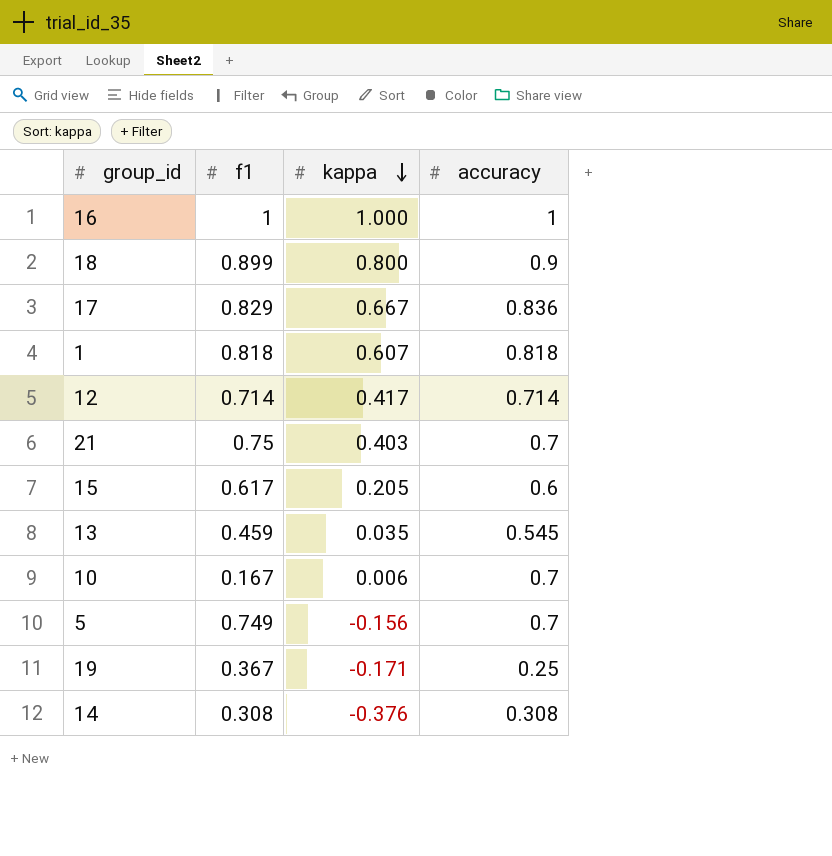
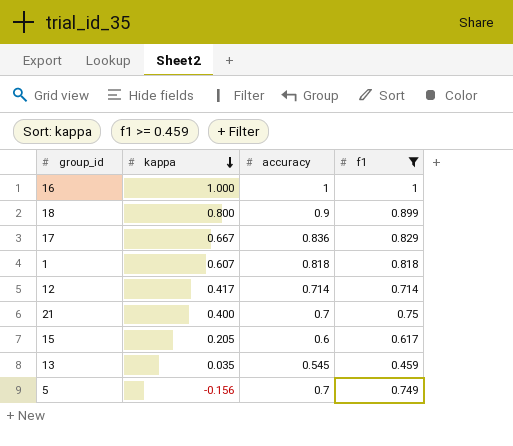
filter: none -> f1 >= 0.459
column f1 | position: 2 -> 4
21 | kappa: 0.403 -> 0.400

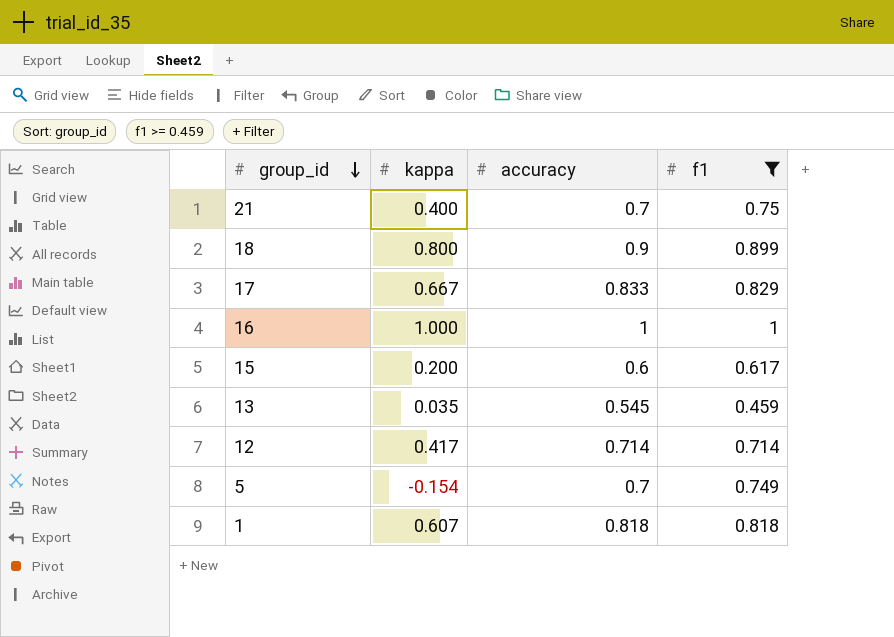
row order: kappa descending -> group_id descending
17 | accuracy: 0.836 -> 0.833
15 | kappa: 0.205 -> 0.200
5 | kappa: -0.156 -> -0.154

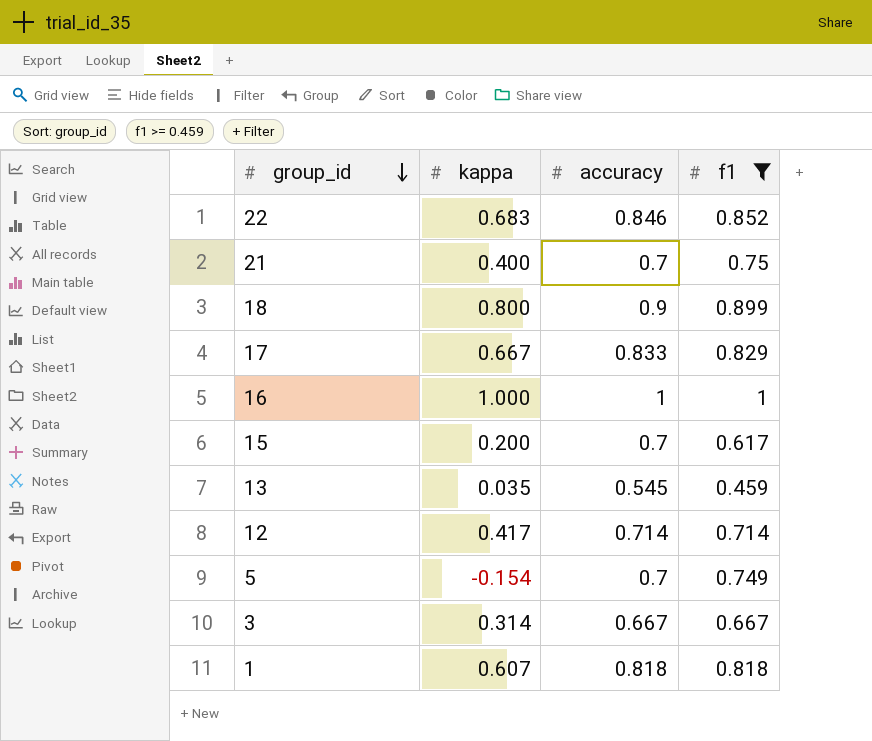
row 22: none -> 0.683 | 0.846 | 0.852
15 | accuracy: 0.6 -> 0.7
row 3: none -> 0.314 | 0.667 | 0.667

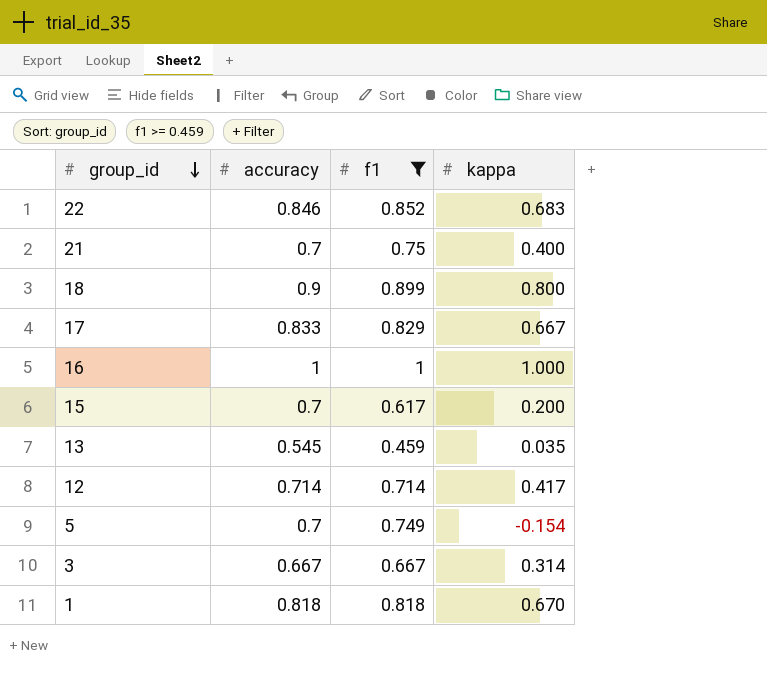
column kappa | position: 2 -> 4
1 | kappa: 0.607 -> 0.670

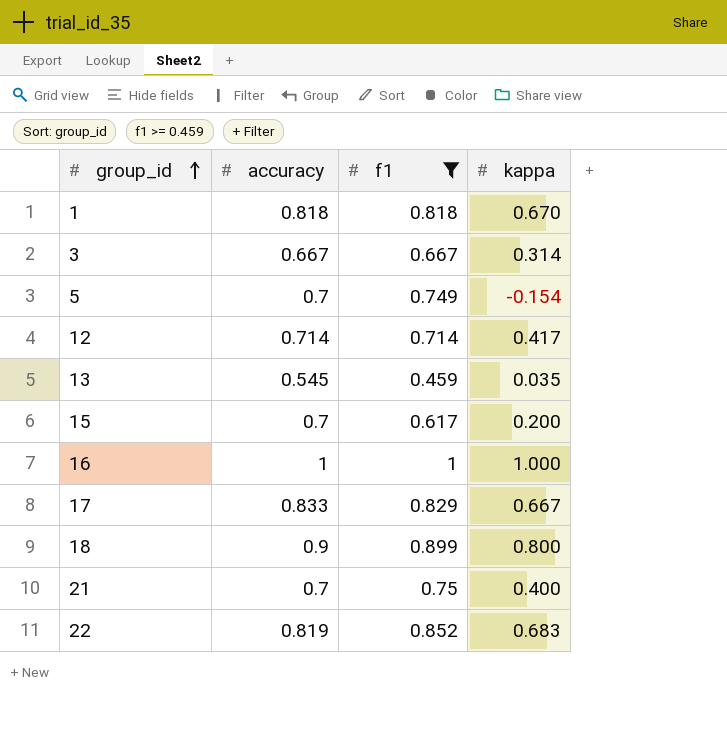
row order: group_id descending -> group_id ascending
22 | accuracy: 0.846 -> 0.819

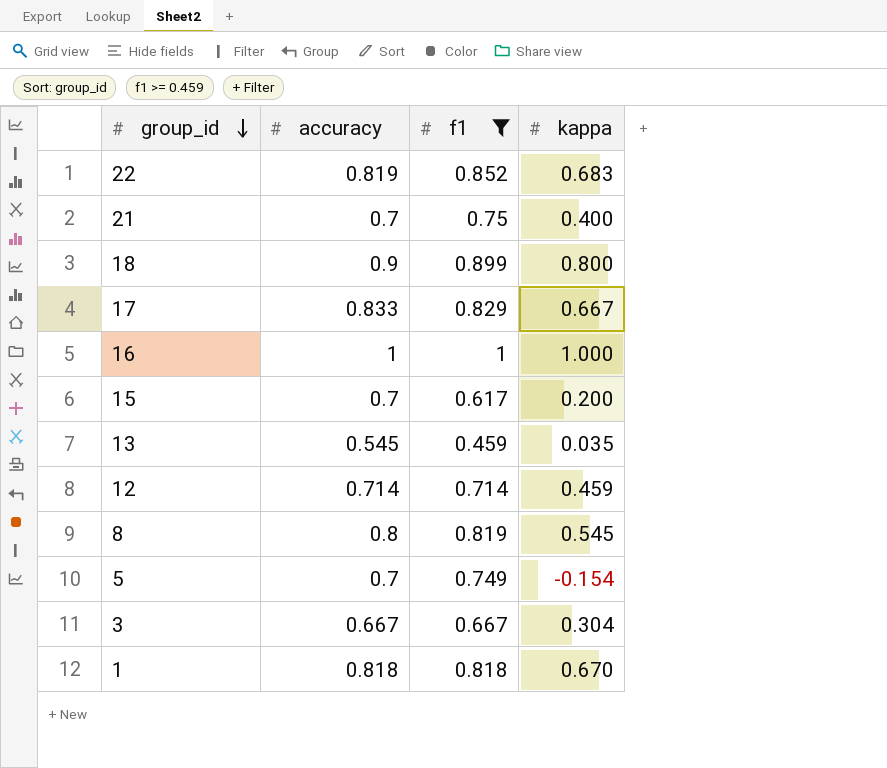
row order: group_id ascending -> group_id descending
12 | kappa: 0.417 -> 0.459
row 8: none -> 0.8 | 0.819 | 0.545
3 | kappa: 0.314 -> 0.304

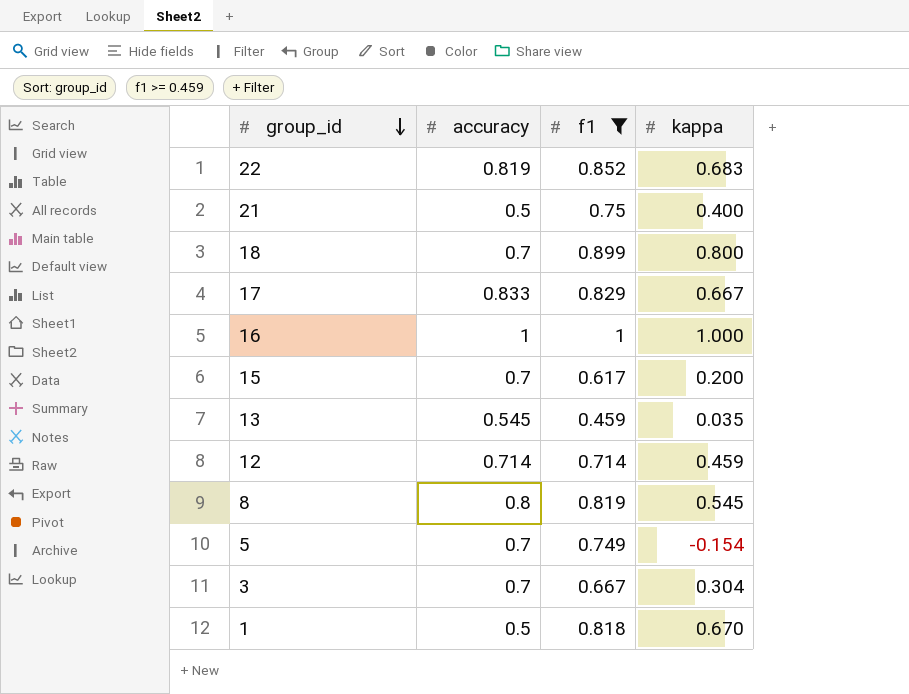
21 | accuracy: 0.7 -> 0.5
18 | accuracy: 0.9 -> 0.7
3 | accuracy: 0.667 -> 0.7
1 | accuracy: 0.818 -> 0.5

